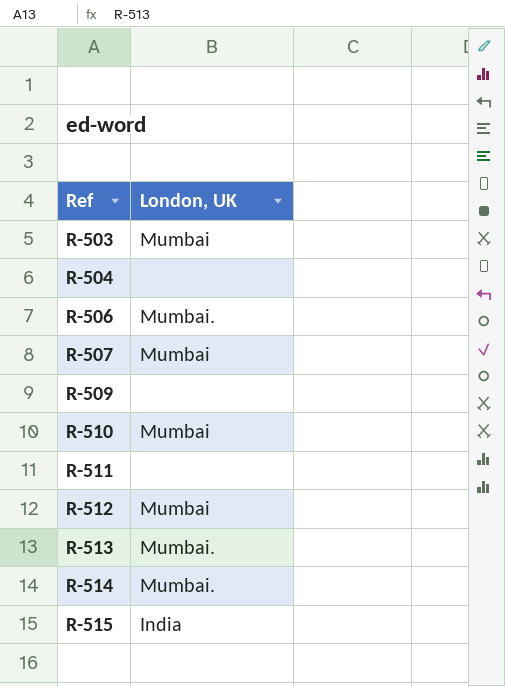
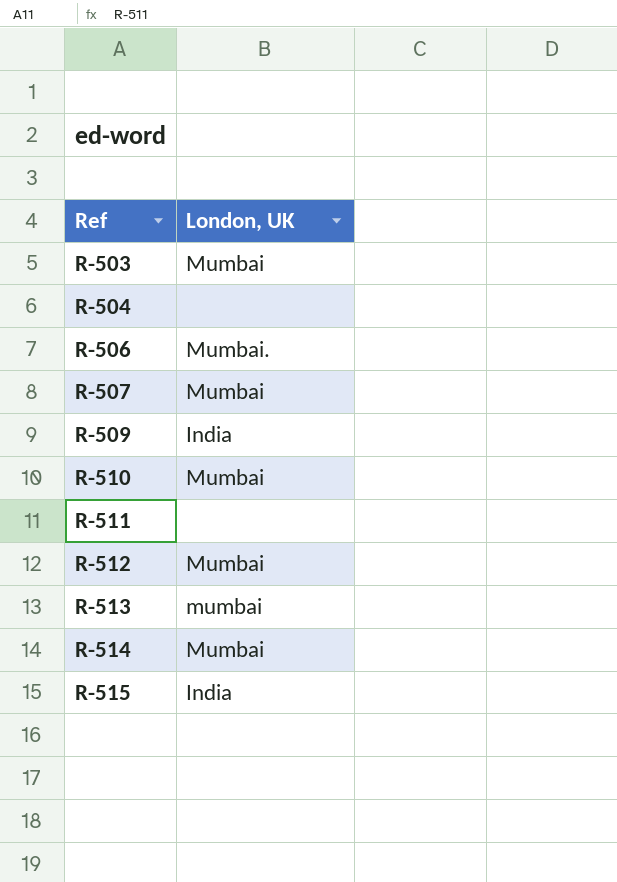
R-509 | London, UK: none -> India
R-513 | London, UK: Mumbai. -> mumbai
R-514 | London, UK: Mumbai. -> Mumbai

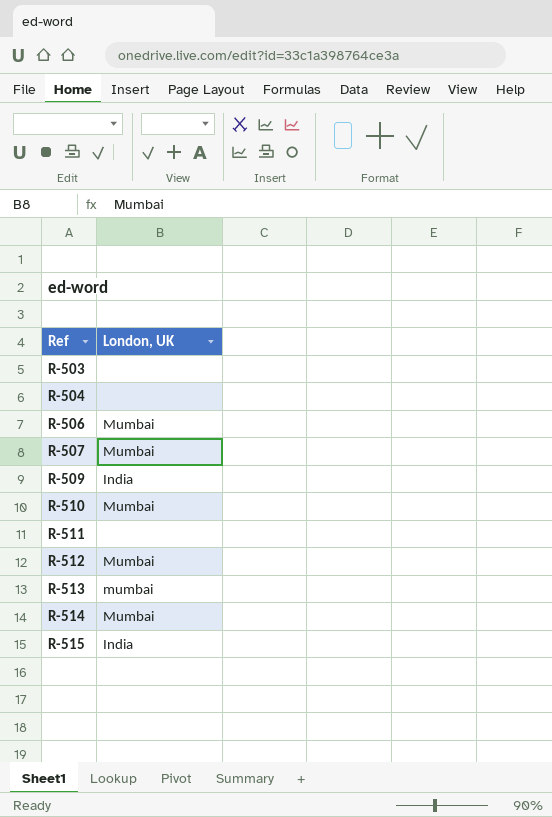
R-503 | London, UK: Mumbai -> none
R-506 | London, UK: Mumbai. -> Mumbai

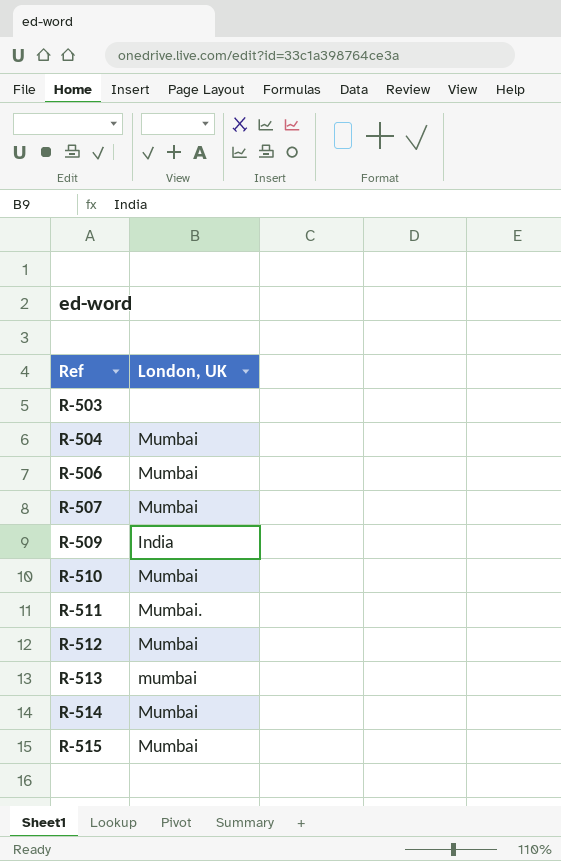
R-504 | London, UK: none -> Mumbai
R-511 | London, UK: none -> Mumbai.
R-515 | London, UK: India -> Mumbai

